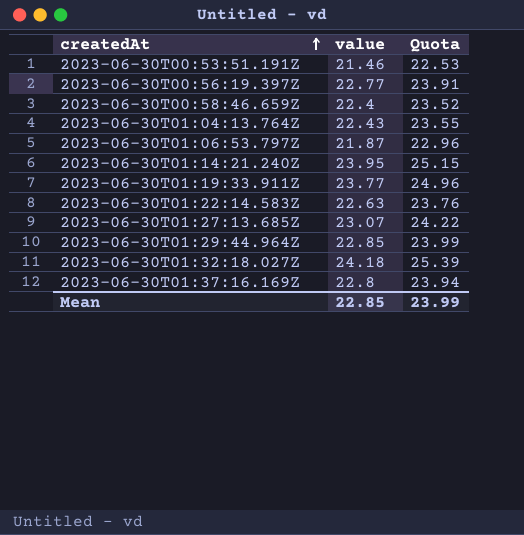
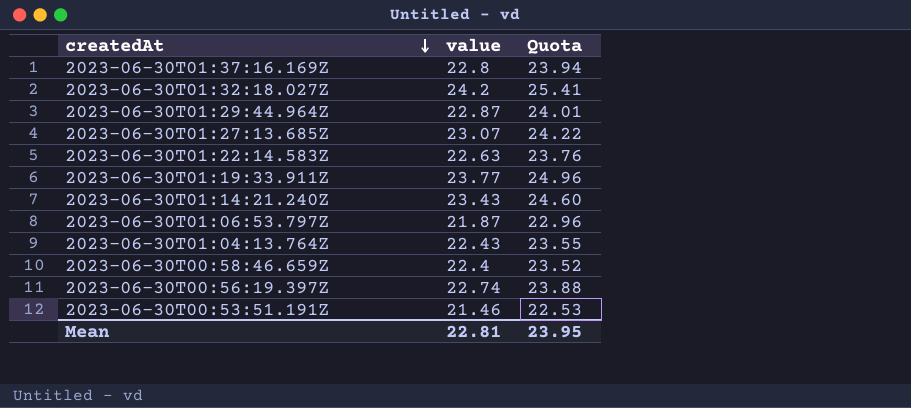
row order: createdAt ascending -> createdAt descending
2023-06-30T01:32:18.027Z | value: 24.18 -> 24.2
2023-06-30T01:32:18.027Z | Quota: 25.39 -> 25.41
2023-06-30T01:29:44.964Z | value: 22.85 -> 22.87
2023-06-30T01:29:44.964Z | Quota: 23.99 -> 24.01
2023-06-30T01:14:21.240Z | value: 23.95 -> 23.43
2023-06-30T01:14:21.240Z | Quota: 25.15 -> 24.60
2023-06-30T00:56:19.397Z | value: 22.77 -> 22.74
2023-06-30T00:56:19.397Z | Quota: 23.91 -> 23.88
Mean | value: 22.85 -> 22.81
Mean | Quota: 23.99 -> 23.95

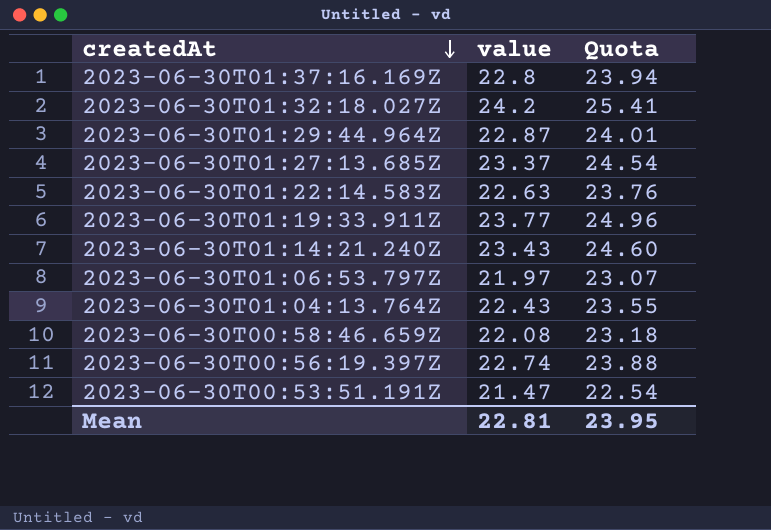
2023-06-30T01:27:13.685Z | value: 23.07 -> 23.37
2023-06-30T01:27:13.685Z | Quota: 24.22 -> 24.54
2023-06-30T01:06:53.797Z | value: 21.87 -> 21.97
2023-06-30T01:06:53.797Z | Quota: 22.96 -> 23.07
2023-06-30T00:58:46.659Z | value: 22.4 -> 22.08
2023-06-30T00:58:46.659Z | Quota: 23.52 -> 23.18
2023-06-30T00:53:51.191Z | value: 21.46 -> 21.47
2023-06-30T00:53:51.191Z | Quota: 22.53 -> 22.54

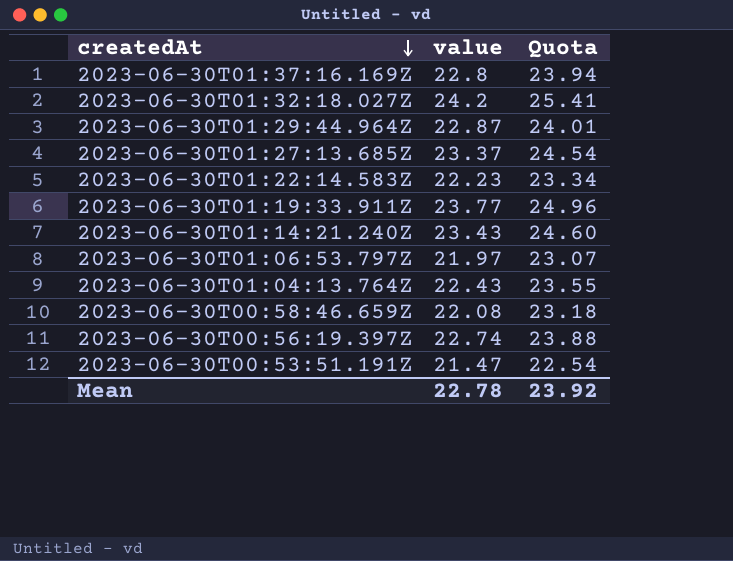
2023-06-30T01:22:14.583Z | value: 22.63 -> 22.23
2023-06-30T01:22:14.583Z | Quota: 23.76 -> 23.34
Mean | value: 22.81 -> 22.78
Mean | Quota: 23.95 -> 23.92

